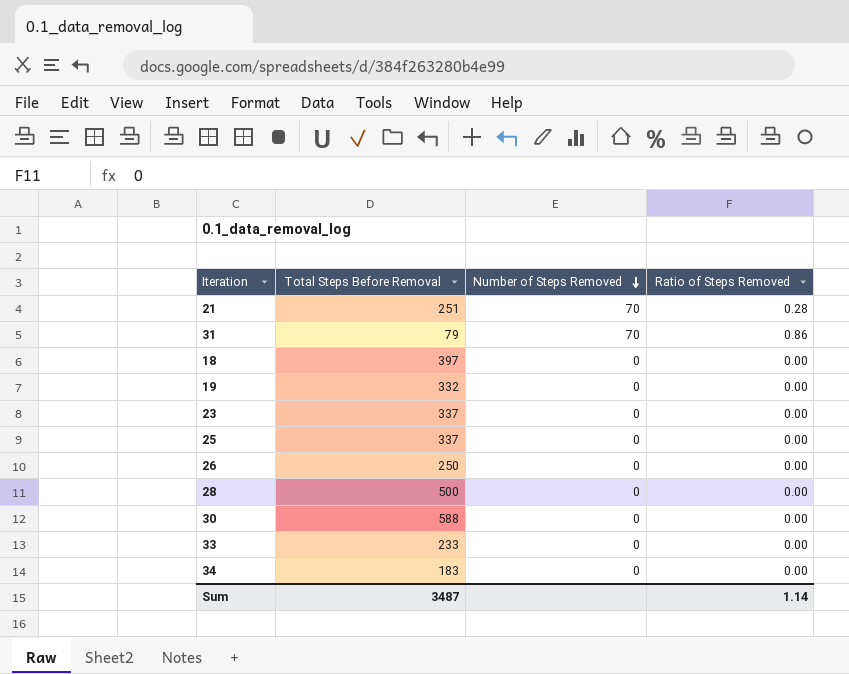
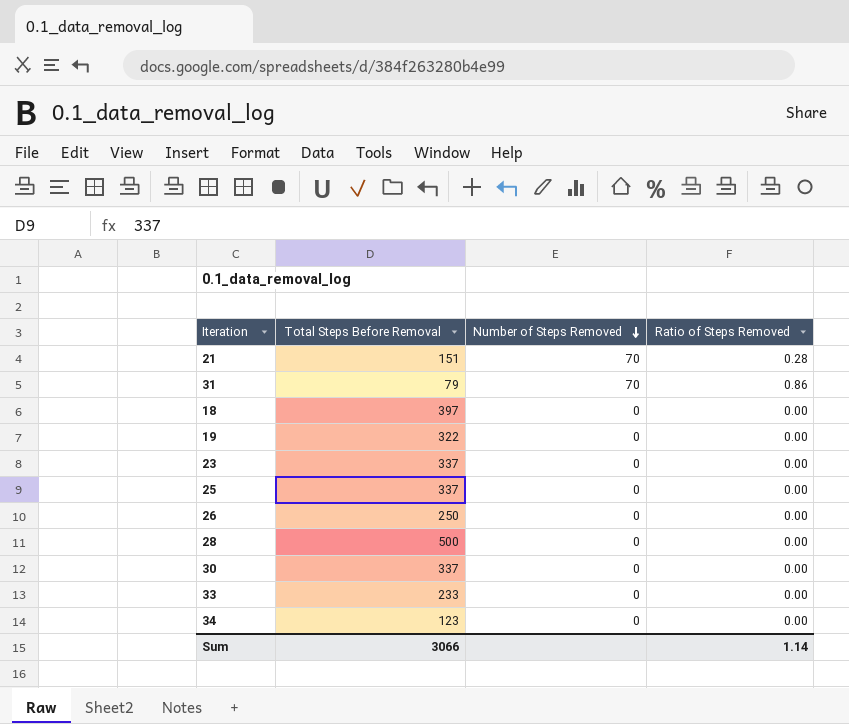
21 | Total Steps Before Removal: 251 -> 151
19 | Total Steps Before Removal: 332 -> 322
30 | Total Steps Before Removal: 588 -> 337
34 | Total Steps Before Removal: 183 -> 123
Sum | Total Steps Before Removal: 3487 -> 3066

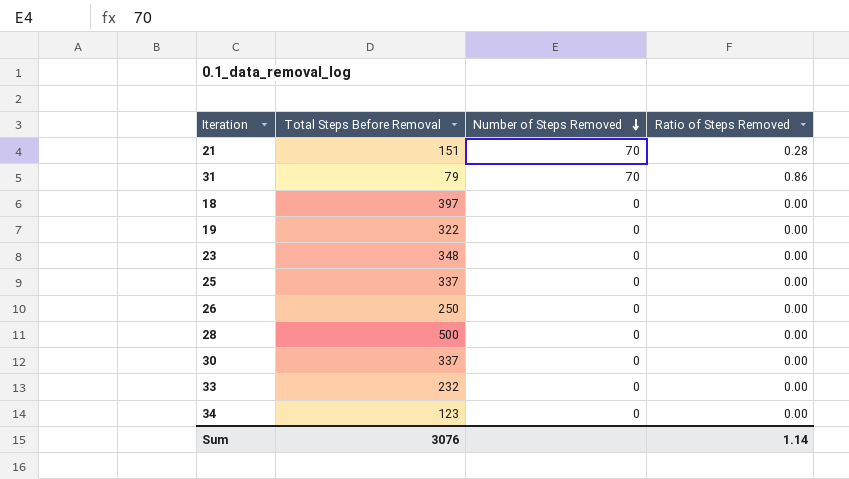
23 | Total Steps Before Removal: 337 -> 348
33 | Total Steps Before Removal: 233 -> 232
Sum | Total Steps Before Removal: 3066 -> 3076

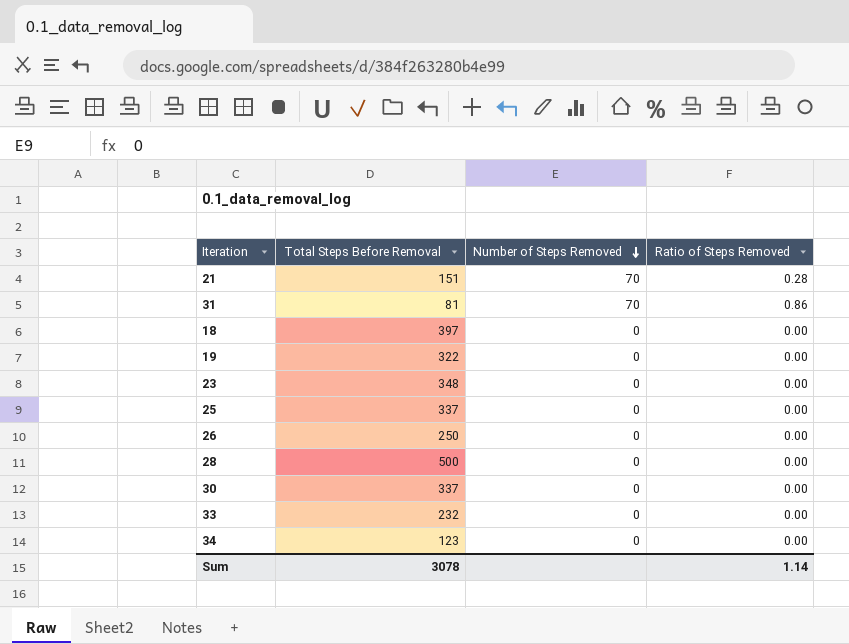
31 | Total Steps Before Removal: 79 -> 81
Sum | Total Steps Before Removal: 3076 -> 3078

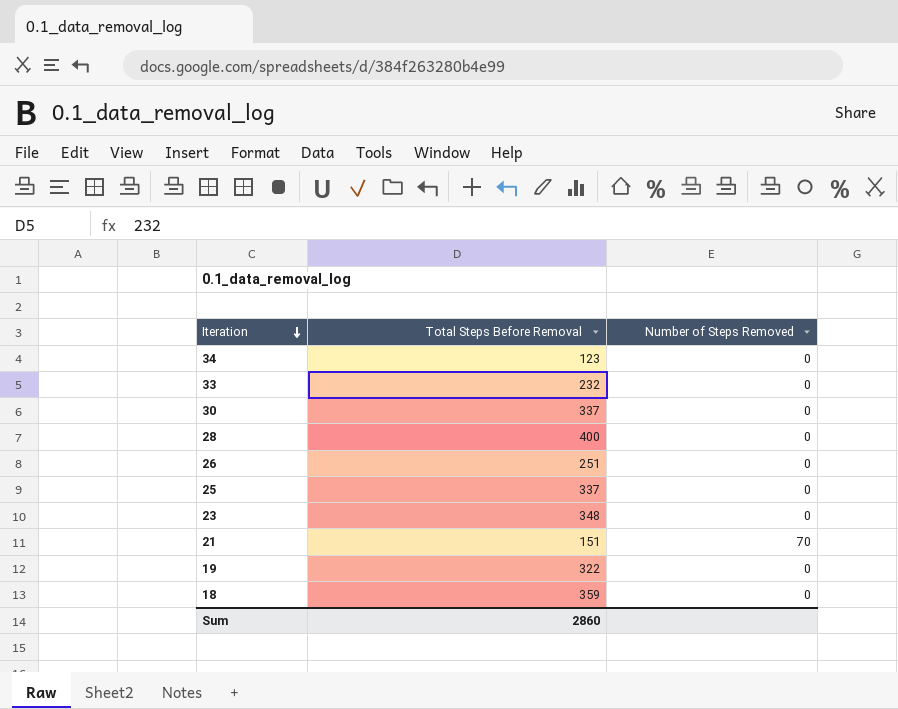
row order: Number of Steps Removed descending -> Iteration descending
column Ratio of Steps Removed | position: 4 -> none
row 31: 81 | 70 | 0.86 -> none
28 | Total Steps Before Removal: 500 -> 400
26 | Total Steps Before Removal: 250 -> 251
18 | Total Steps Before Removal: 397 -> 359
Sum | Total Steps Before Removal: 3078 -> 2860

